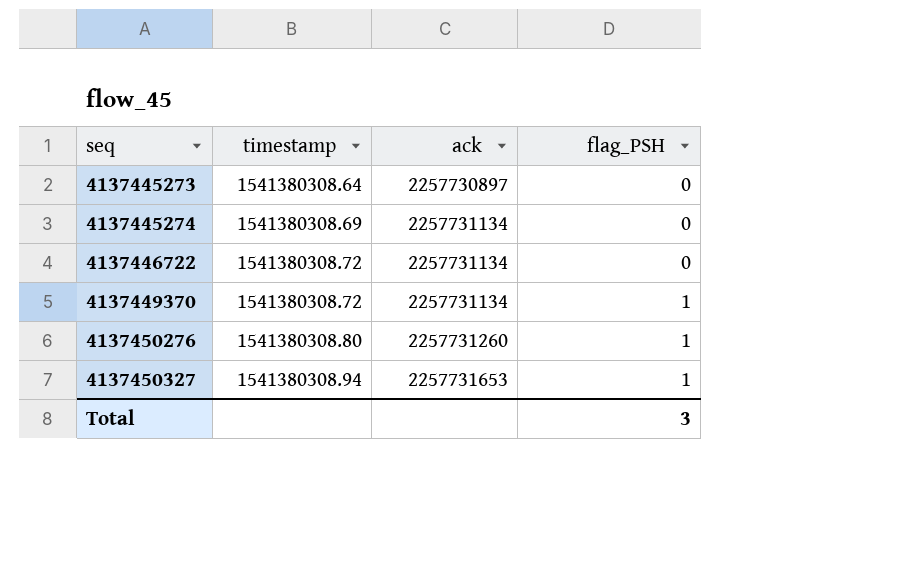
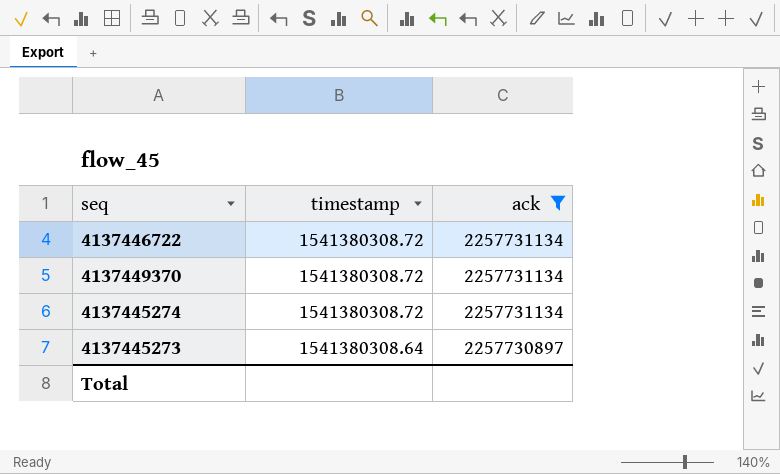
filter: none -> ack <= 2257731134
row order: seq ascending -> timestamp descending
column flag_PSH | position: 4 -> none
4137445274 | timestamp: 1541380308.69 -> 1541380308.72

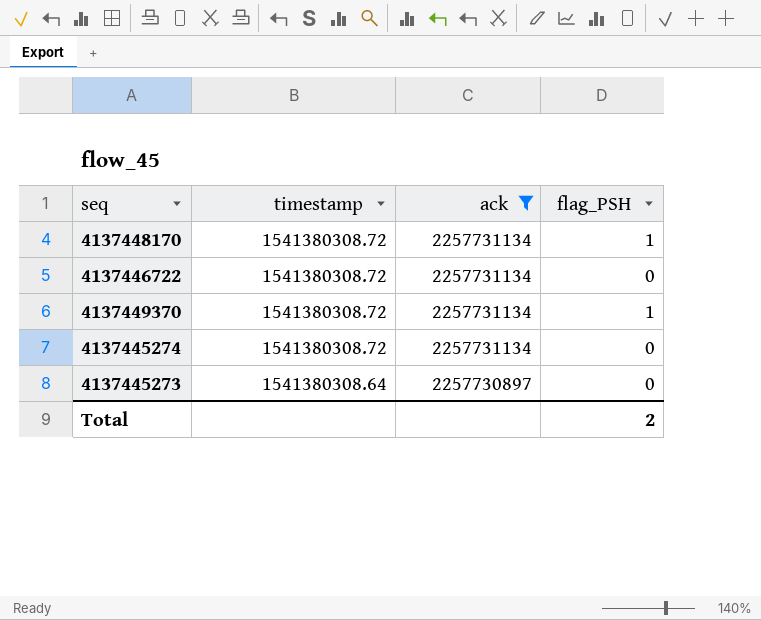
column flag_PSH | position: none -> 4
row 4137448170: none -> 1541380308.72 | 2257731134 | 1

